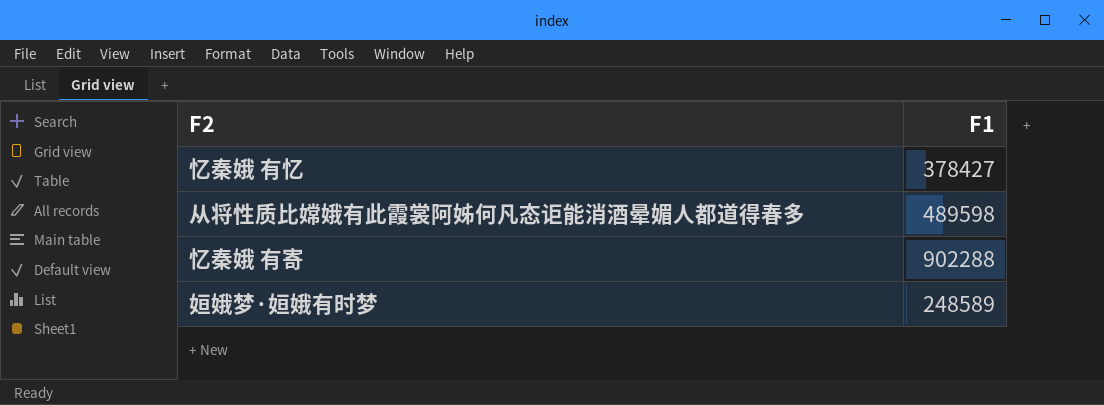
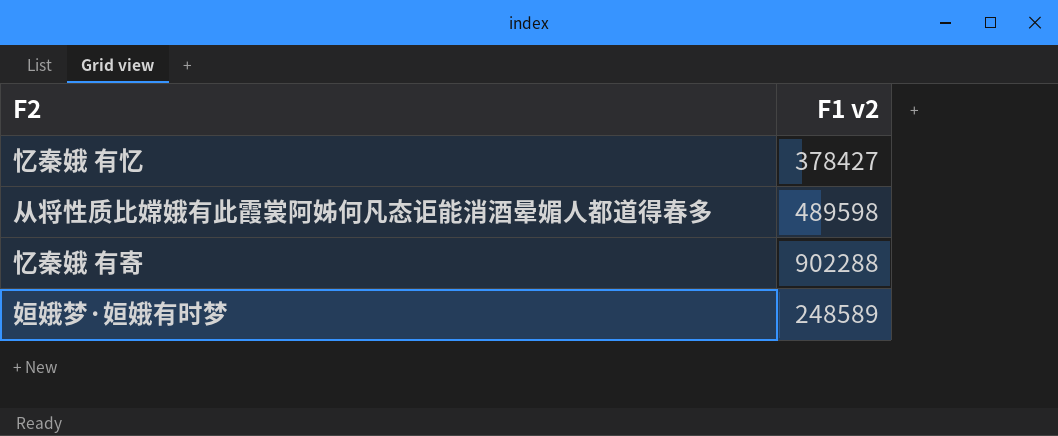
column name: F1 -> F1 v2

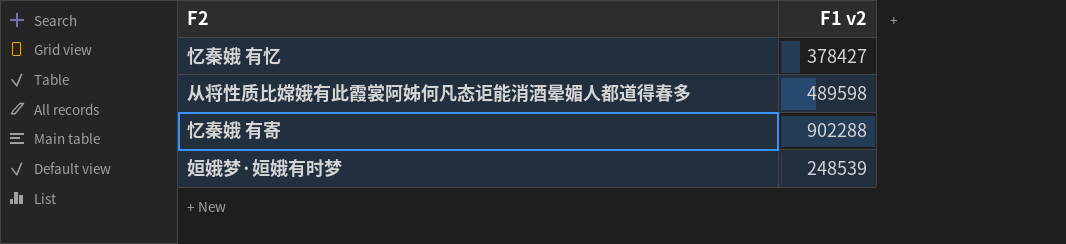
姮娥梦·姮娥有时梦 | F1 v2: 248589 -> 248539

